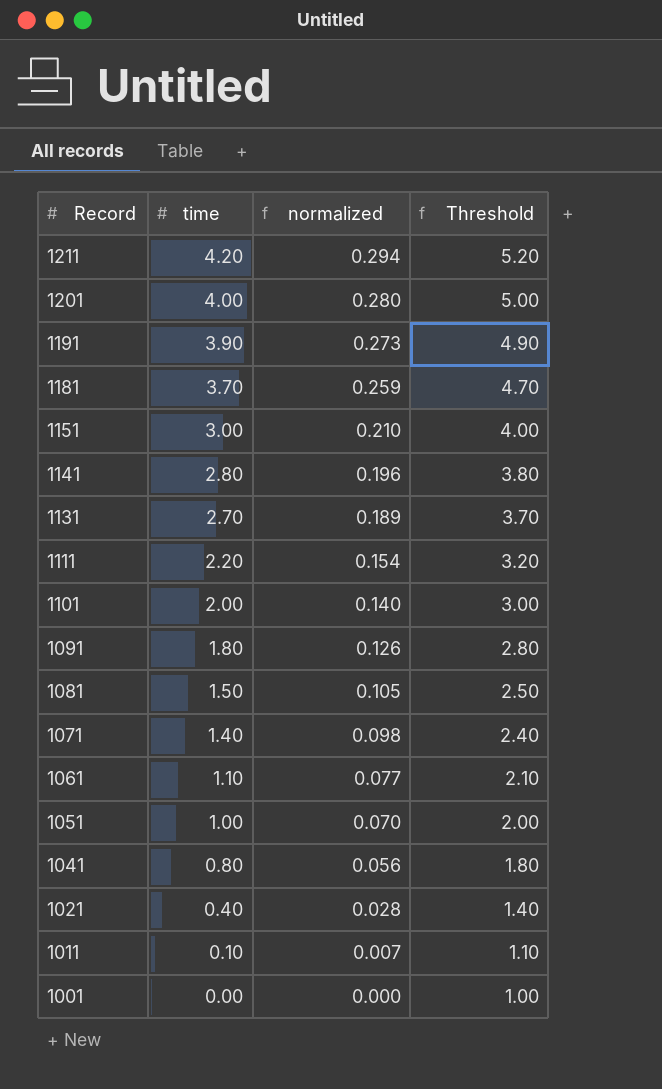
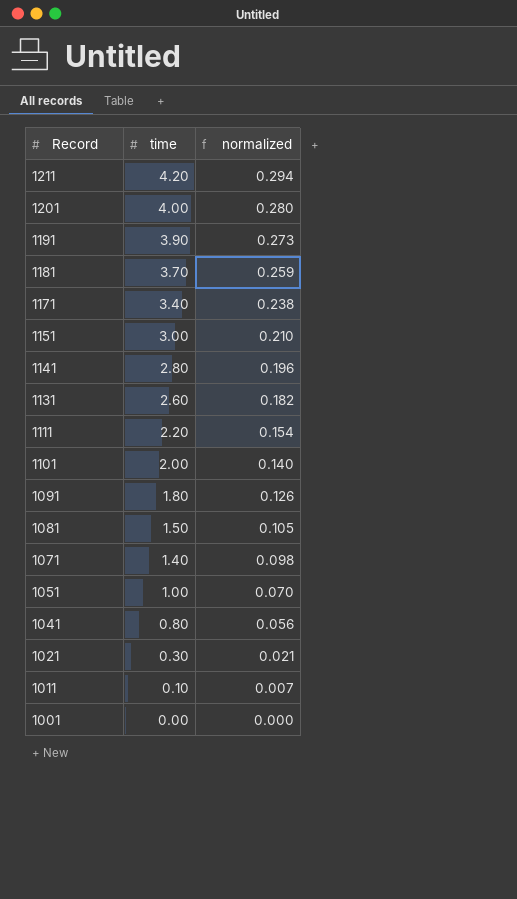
column Threshold | formula: [time] + 1 -> none
row 1061: 1.10 | 0.077 | 2.10 -> none
row 1171: none -> 3.40 | 0.238
1131 | time: 2.70 -> 2.60
1131 | normalized: 0.189 -> 0.182
1021 | time: 0.40 -> 0.30
1021 | normalized: 0.028 -> 0.021

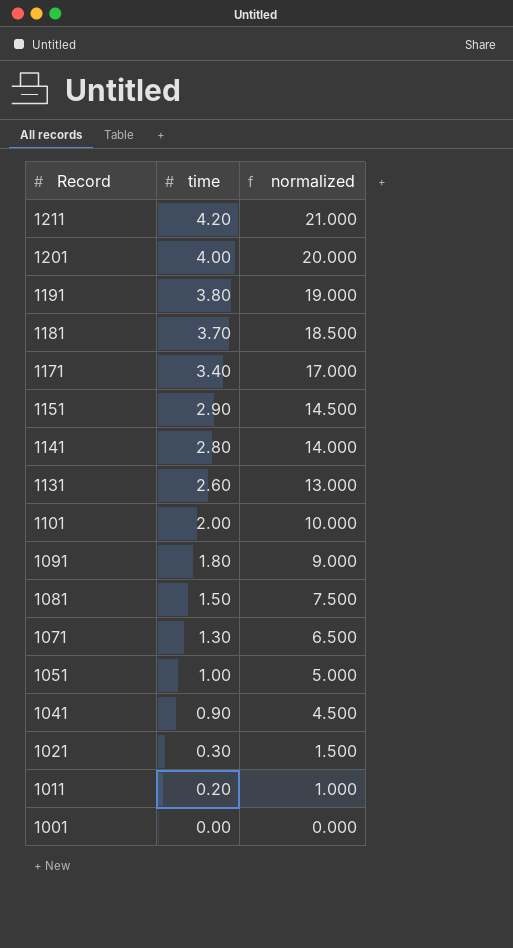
column normalized | formula: [time] * 0.07 -> [time] * 5
row 1111: 2.20 | 0.154 -> none
1191 | time: 3.90 -> 3.80
1151 | time: 3.00 -> 2.90
1071 | time: 1.40 -> 1.30
1041 | time: 0.80 -> 0.90
1011 | time: 0.10 -> 0.20

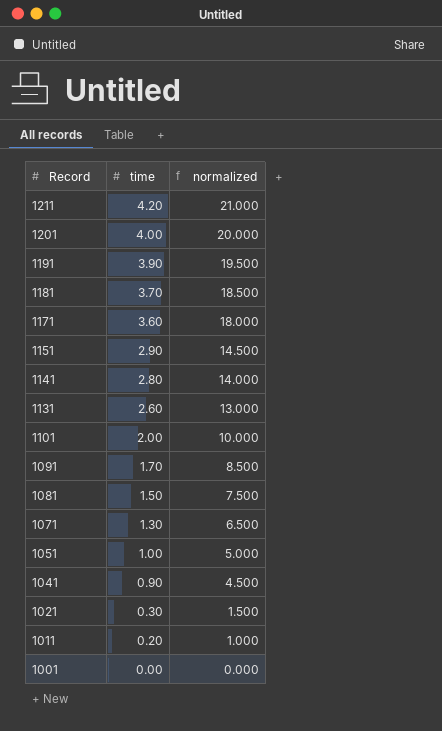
1191 | time: 3.80 -> 3.90
1191 | normalized: 19.000 -> 19.500
1171 | time: 3.40 -> 3.60
1171 | normalized: 17.000 -> 18.000
1091 | time: 1.80 -> 1.70
1091 | normalized: 9.000 -> 8.500

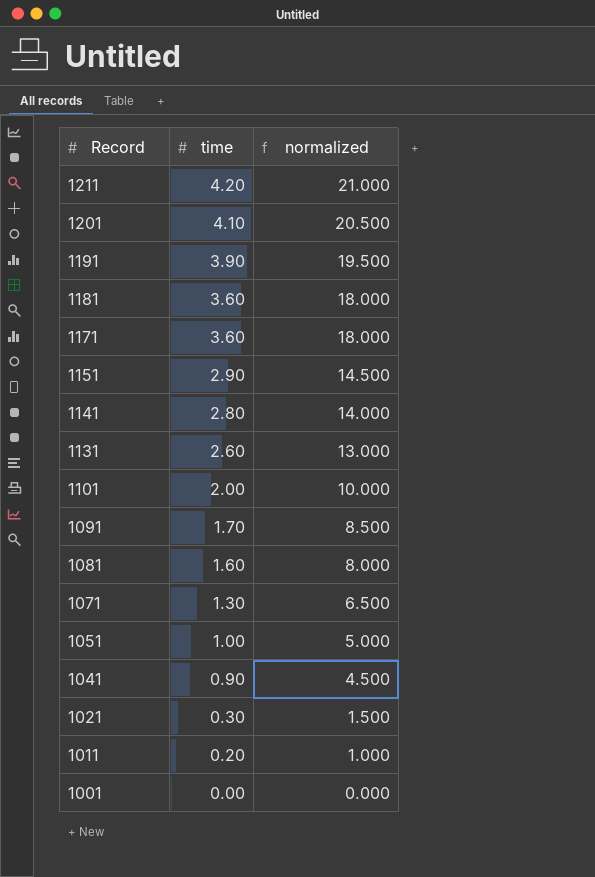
1201 | time: 4.00 -> 4.10
1201 | normalized: 20.000 -> 20.500
1181 | time: 3.70 -> 3.60
1181 | normalized: 18.500 -> 18.000
1081 | time: 1.50 -> 1.60
1081 | normalized: 7.500 -> 8.000

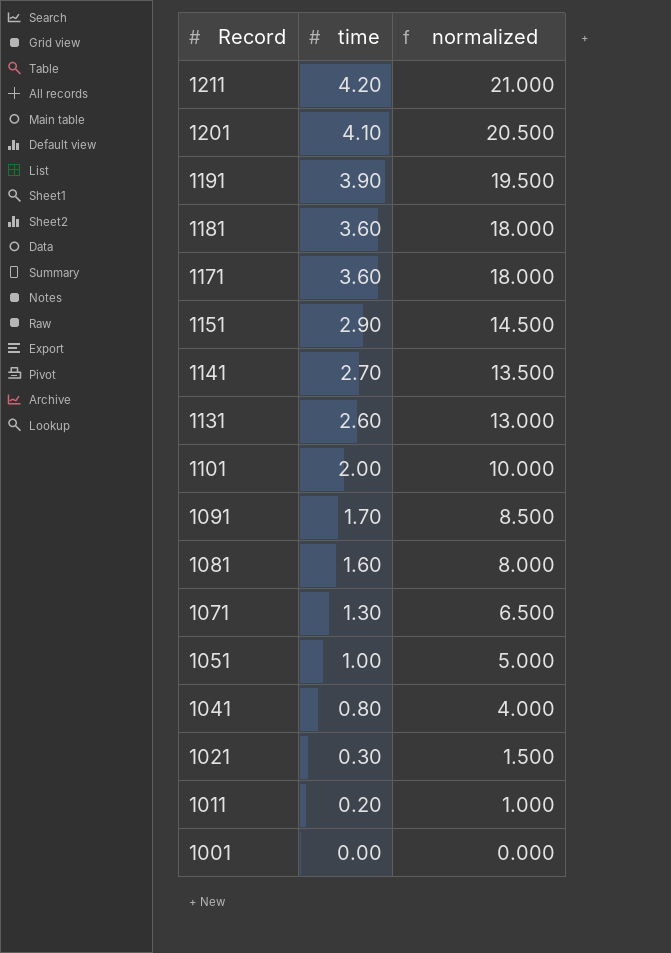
1141 | time: 2.80 -> 2.70
1141 | normalized: 14.000 -> 13.500
1041 | time: 0.90 -> 0.80
1041 | normalized: 4.500 -> 4.000

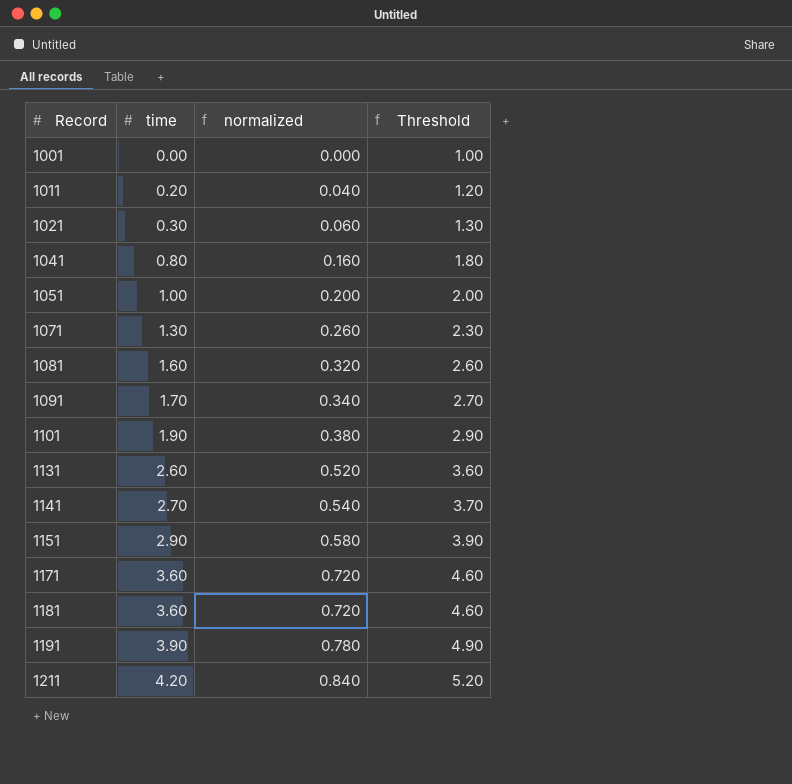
row order: Record descending -> Record ascending
column normalized | formula: [time] * 5 -> [time] * 0.2
column Threshold | formula: none -> [time] + 1
row 1201: 4.10 | 20.500 -> none
1101 | time: 2.00 -> 1.90

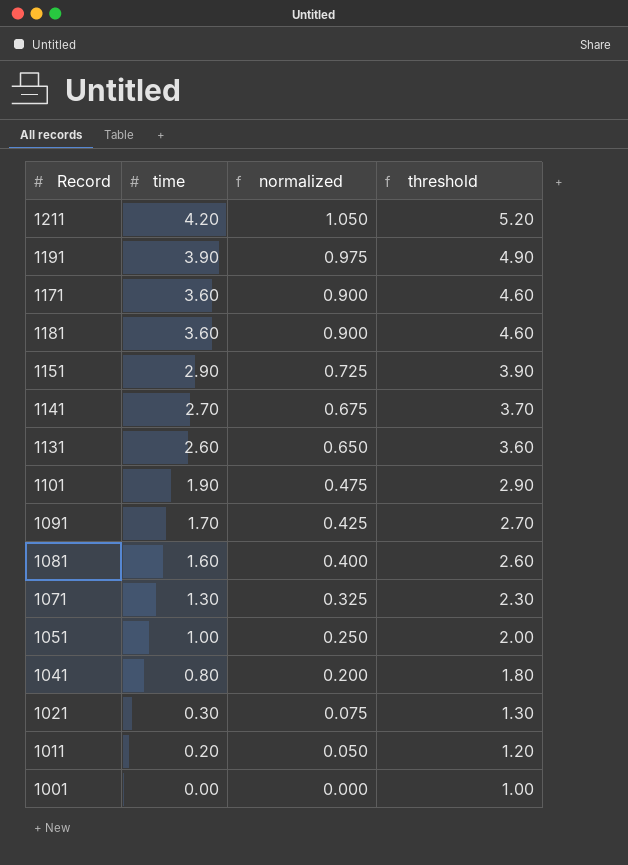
row order: Record ascending -> time descending
column normalized | formula: [time] * 0.2 -> [time] * 0.25
column name: Threshold -> threshold

